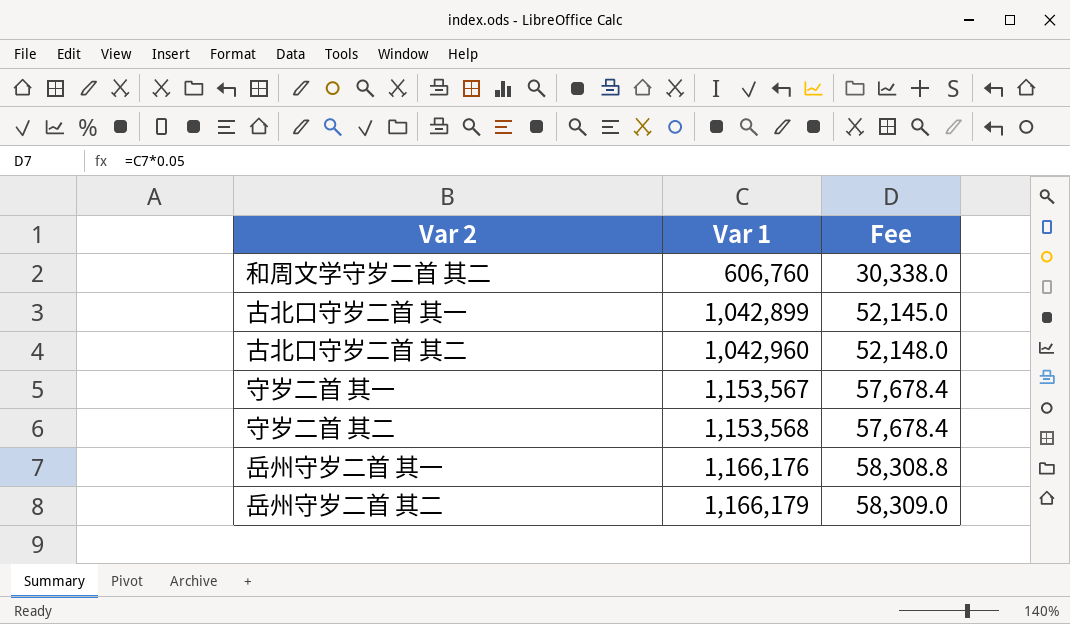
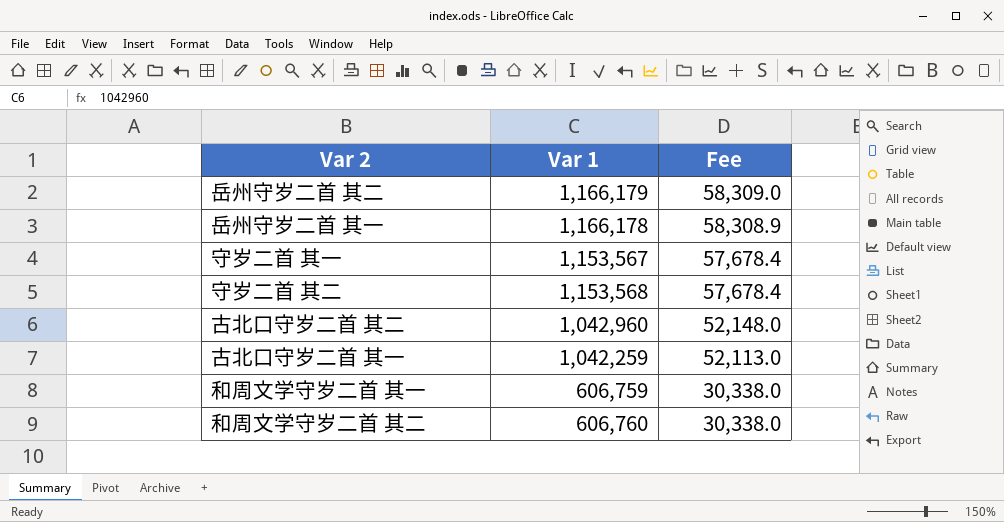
row order: Var 1 ascending -> Fee descending
岳州守岁二首 其一 | Var 1: 1,166,176 -> 1,166,178
岳州守岁二首 其一 | Fee: 58,308.8 -> 58,308.9
古北口守岁二首 其一 | Var 1: 1,042,899 -> 1,042,259
古北口守岁二首 其一 | Fee: 52,145.0 -> 52,113.0
row 和周文学守岁二首 其一: none -> 606,759 | 30,338.0

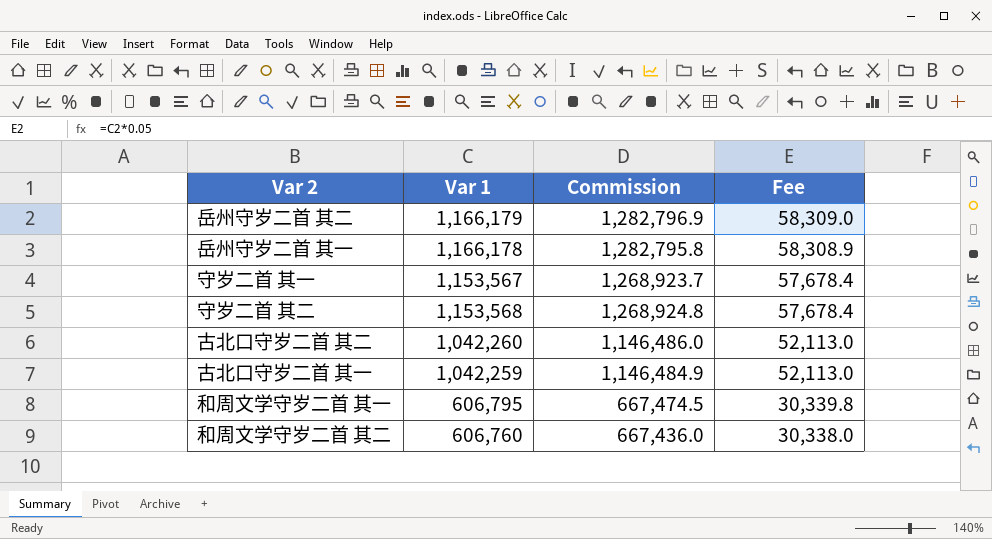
column Commission | formula: none -> [Var 1] * 1.1
古北口守岁二首 其二 | Var 1: 1,042,960 -> 1,042,260
古北口守岁二首 其二 | Fee: 52,148.0 -> 52,113.0
和周文学守岁二首 其一 | Var 1: 606,759 -> 606,795
和周文学守岁二首 其一 | Fee: 30,338.0 -> 30,339.8

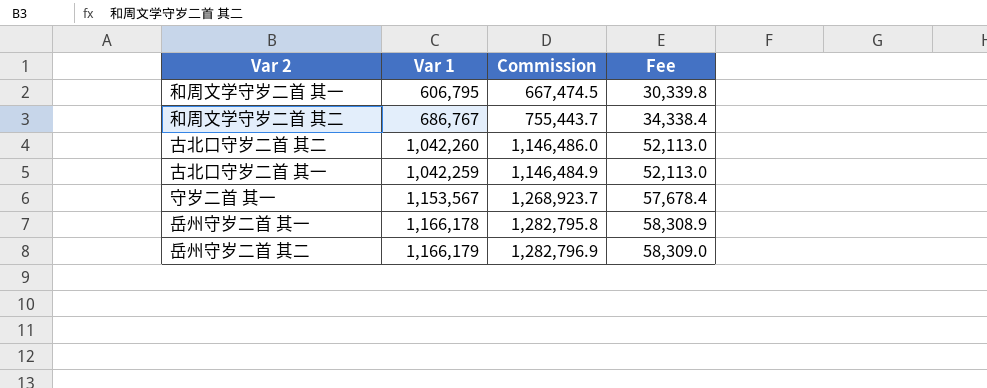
row order: Fee descending -> Fee ascending
row 守岁二首 其二: 1,153,568 | 1,268,924.8 | 57,678.4 -> none
和周文学守岁二首 其二 | Var 1: 606,760 -> 686,767
和周文学守岁二首 其二 | Commission: 667,436.0 -> 755,443.7
和周文学守岁二首 其二 | Fee: 30,338.0 -> 34,338.4

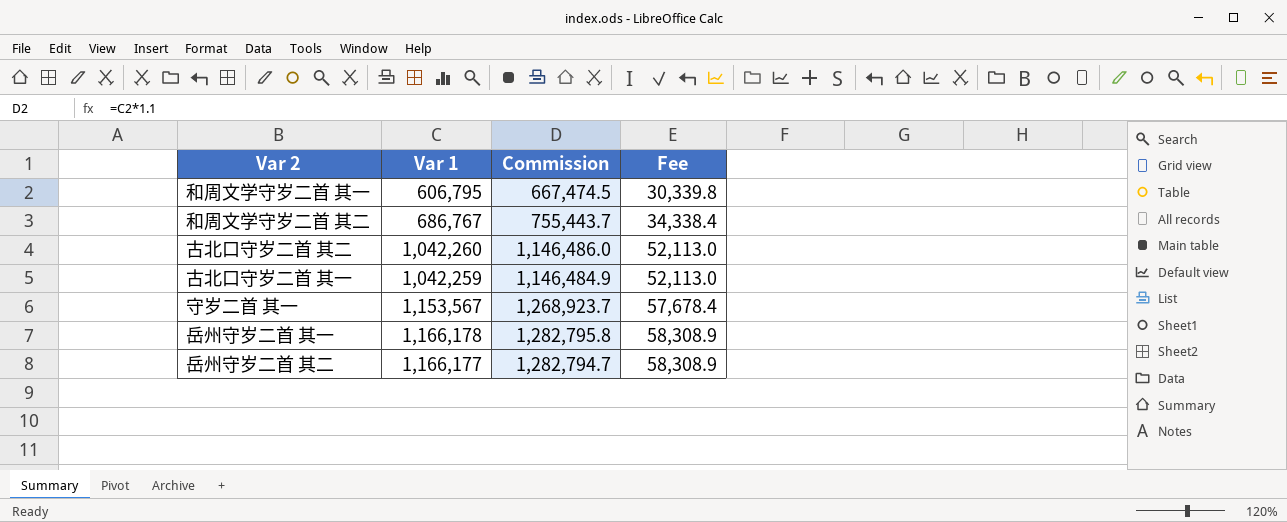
岳州守岁二首 其二 | Var 1: 1,166,179 -> 1,166,177
岳州守岁二首 其二 | Commission: 1,282,796.9 -> 1,282,794.7
岳州守岁二首 其二 | Fee: 58,309.0 -> 58,308.9

